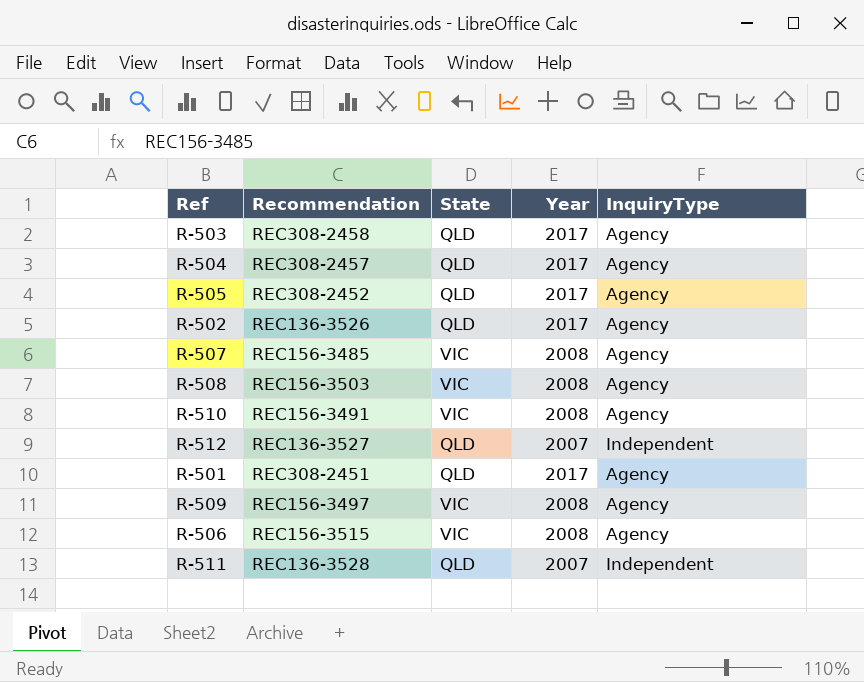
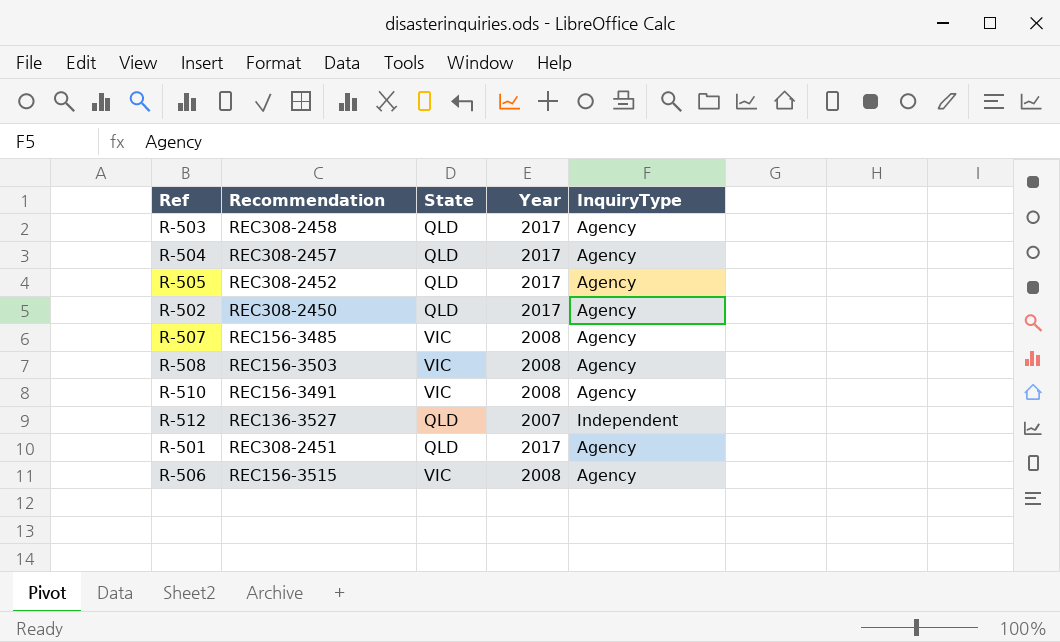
row R-509: REC156-3497 | VIC | 2008 | Agency -> none
row R-511: REC136-3528 | QLD | 2007 | Independent -> none
R-502 | Recommendation: REC136-3526 -> REC308-2450

